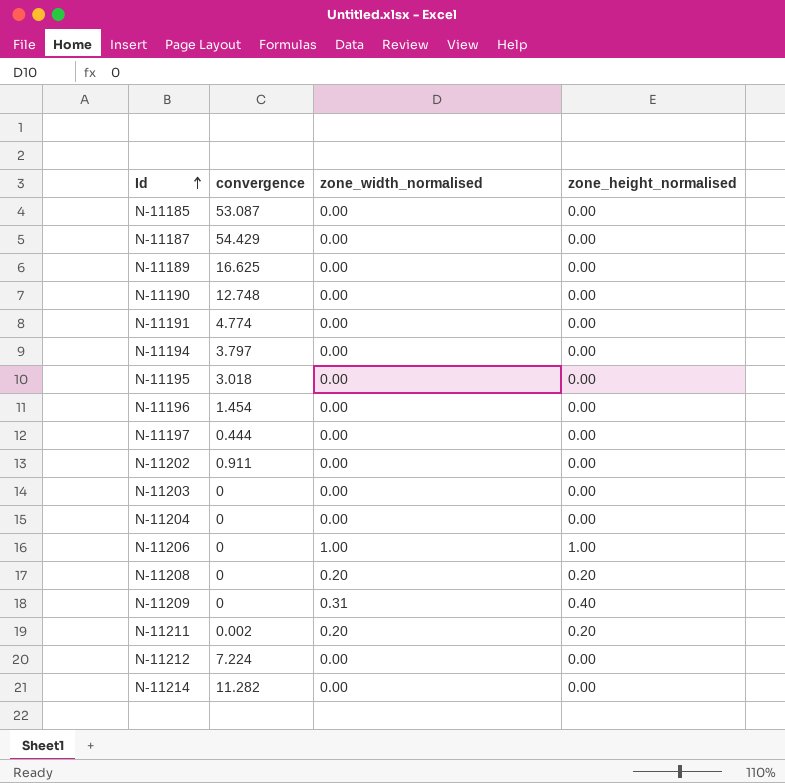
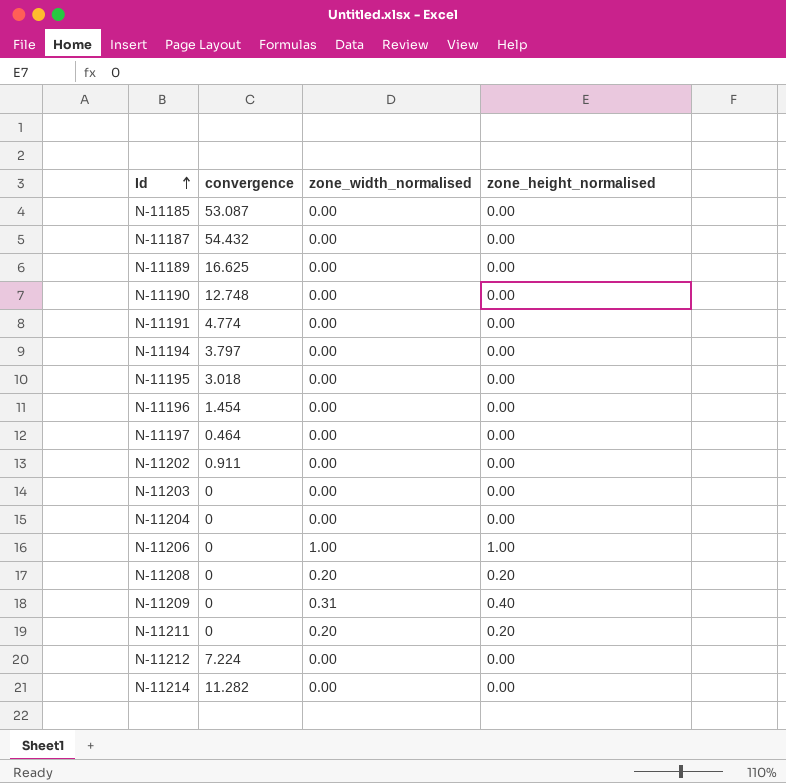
N-11187 | convergence: 54.429 -> 54.432
N-11197 | convergence: 0.444 -> 0.464
N-11211 | convergence: 0.002 -> 0

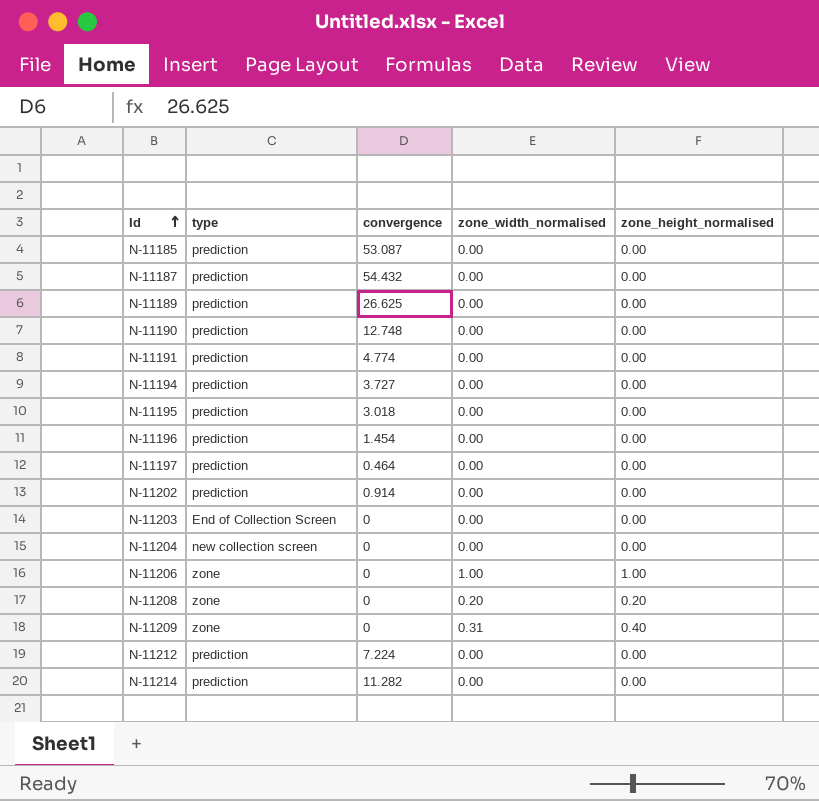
column type | position: none -> 2
row N-11211: 0 | 0.20 | 0.20 -> none
N-11189 | convergence: 16.625 -> 26.625
N-11194 | convergence: 3.797 -> 3.727
N-11202 | convergence: 0.911 -> 0.914

